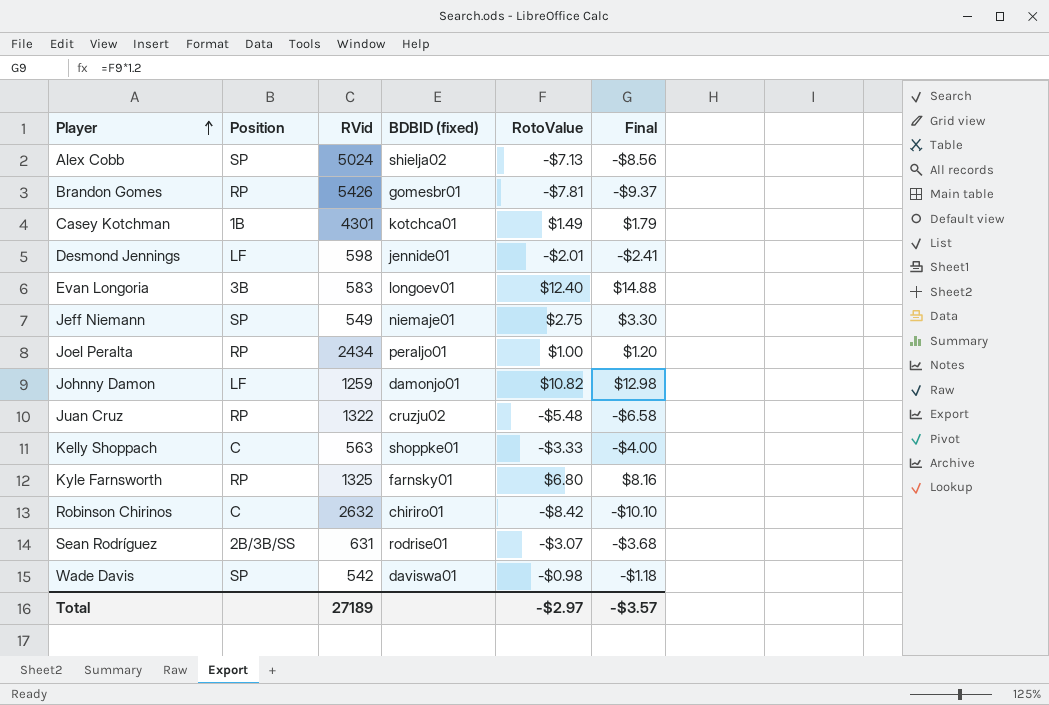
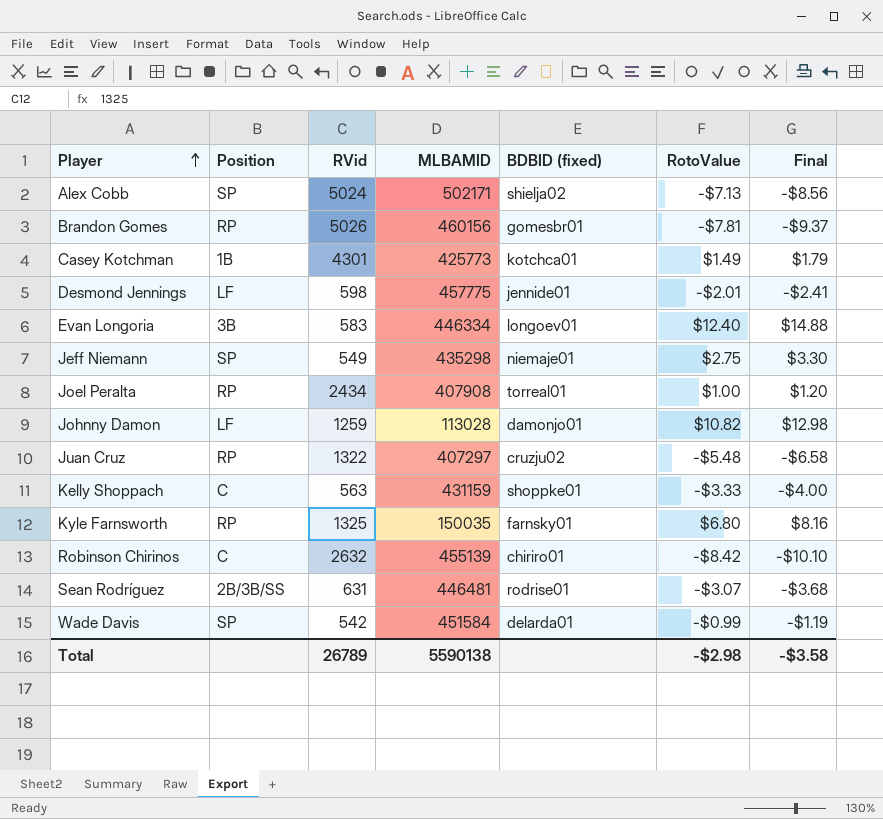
column MLBAMID | position: none -> 4
Brandon Gomes | RVid: 5426 -> 5026
Joel Peralta | BDBID (fixed): peraljo01 -> torreal01
Wade Davis | BDBID (fixed): daviswa01 -> delarda01
Wade Davis | RotoValue: -$0.98 -> -$0.99
Wade Davis | Final: -$1.18 -> -$1.19
Total | RVid: 27189 -> 26789
Total | RotoValue: -$2.97 -> -$2.98
Total | Final: -$3.57 -> -$3.58

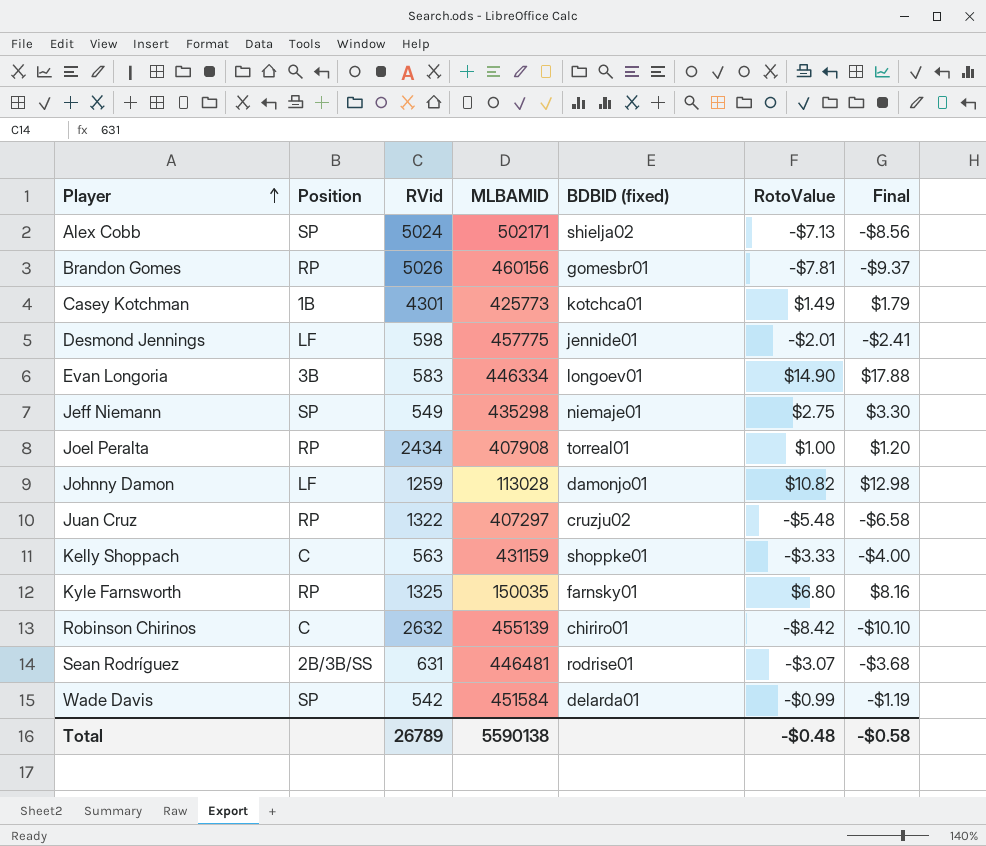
Evan Longoria | RotoValue: $12.40 -> $14.90
Evan Longoria | Final: $14.88 -> $17.88
Total | RotoValue: -$2.98 -> -$0.48
Total | Final: -$3.58 -> -$0.58

